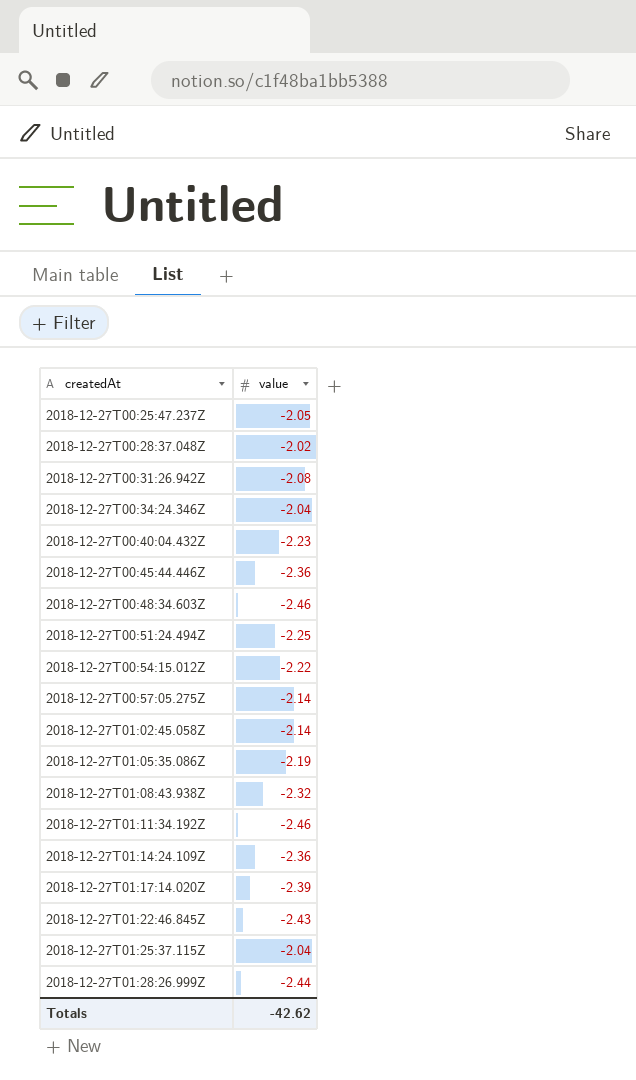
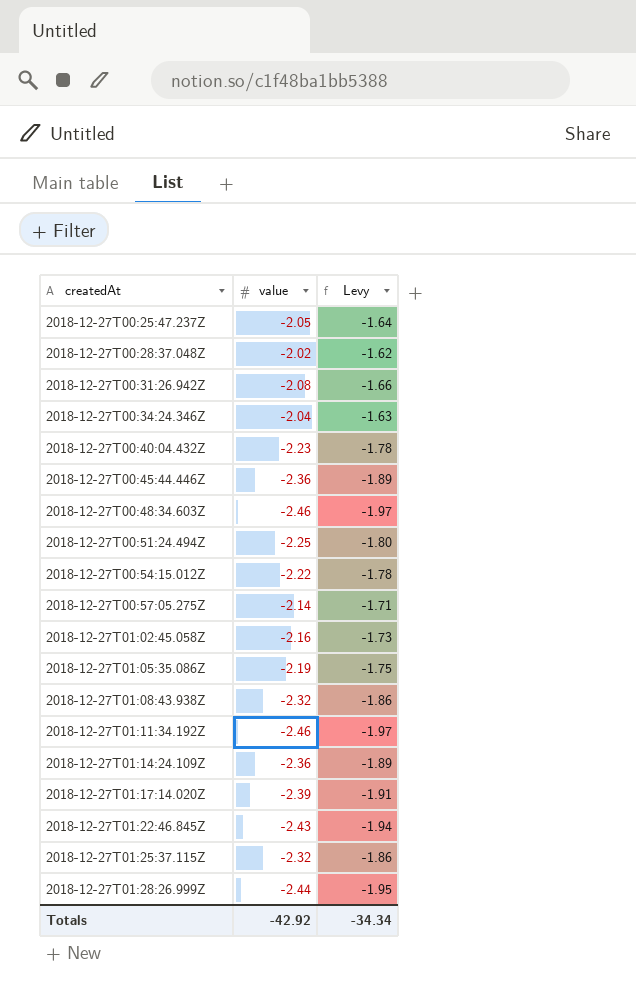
column Levy | formula: none -> [value] * 0.8
2018-12-27T01:02:45.058Z | value: -2.14 -> -2.16
2018-12-27T01:25:37.115Z | value: -2.04 -> -2.32
Totals | value: -42.62 -> -42.92

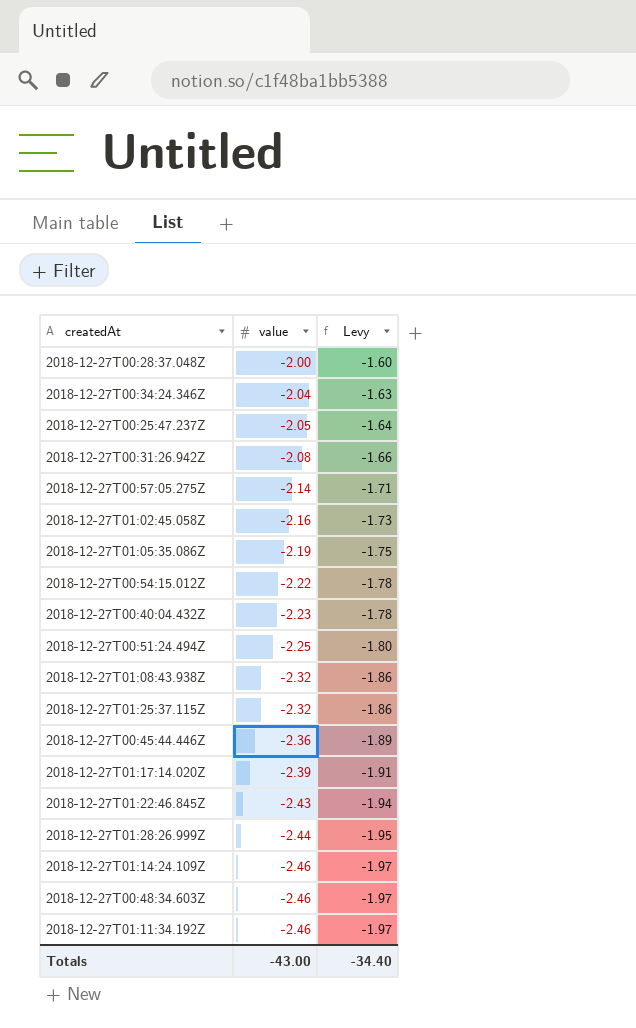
row order: createdAt ascending -> value descending
2018-12-27T00:28:37.048Z | value: -2.02 -> -2.00
2018-12-27T00:28:37.048Z | Levy: -1.62 -> -1.60
2018-12-27T01:14:24.109Z | value: -2.36 -> -2.46
2018-12-27T01:14:24.109Z | Levy: -1.89 -> -1.97
Totals | value: -42.92 -> -43.00
Totals | Levy: -34.34 -> -34.40

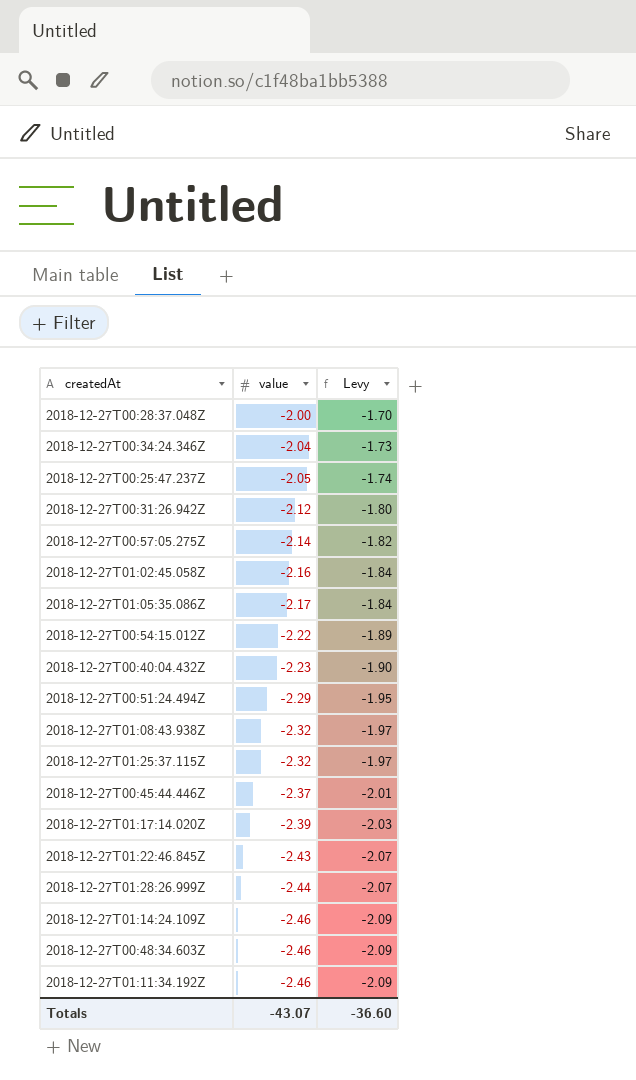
column Levy | formula: [value] * 0.8 -> [value] * 0.85
2018-12-27T00:31:26.942Z | value: -2.08 -> -2.12
2018-12-27T01:05:35.086Z | value: -2.19 -> -2.17
2018-12-27T00:51:24.494Z | value: -2.25 -> -2.29
2018-12-27T00:45:44.446Z | value: -2.36 -> -2.37
Totals | value: -43.00 -> -43.07
Totals | Levy: -34.40 -> -36.60

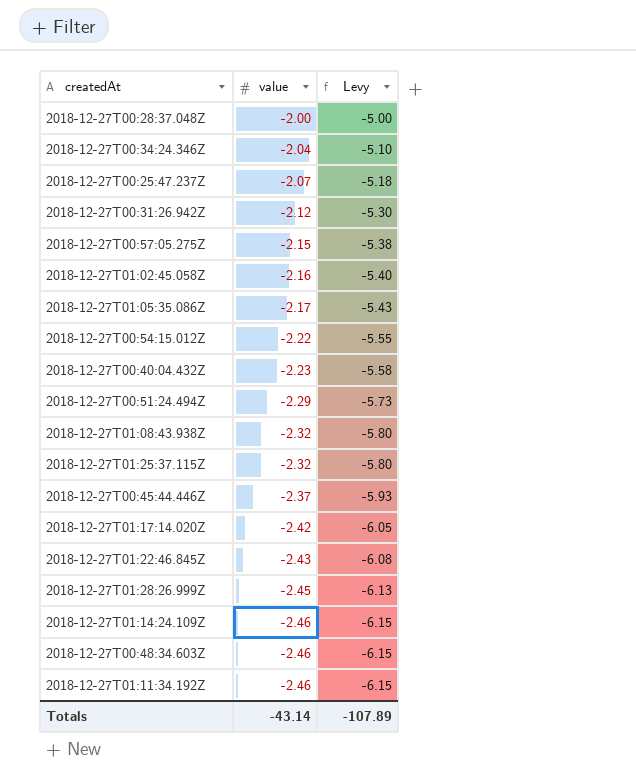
column Levy | formula: [value] * 0.85 -> [value] * 2.5
2018-12-27T00:25:47.237Z | value: -2.05 -> -2.07
2018-12-27T00:57:05.275Z | value: -2.14 -> -2.15
2018-12-27T01:17:14.020Z | value: -2.39 -> -2.42
2018-12-27T01:28:26.999Z | value: -2.44 -> -2.45
Totals | value: -43.07 -> -43.14
Totals | Levy: -36.60 -> -107.89

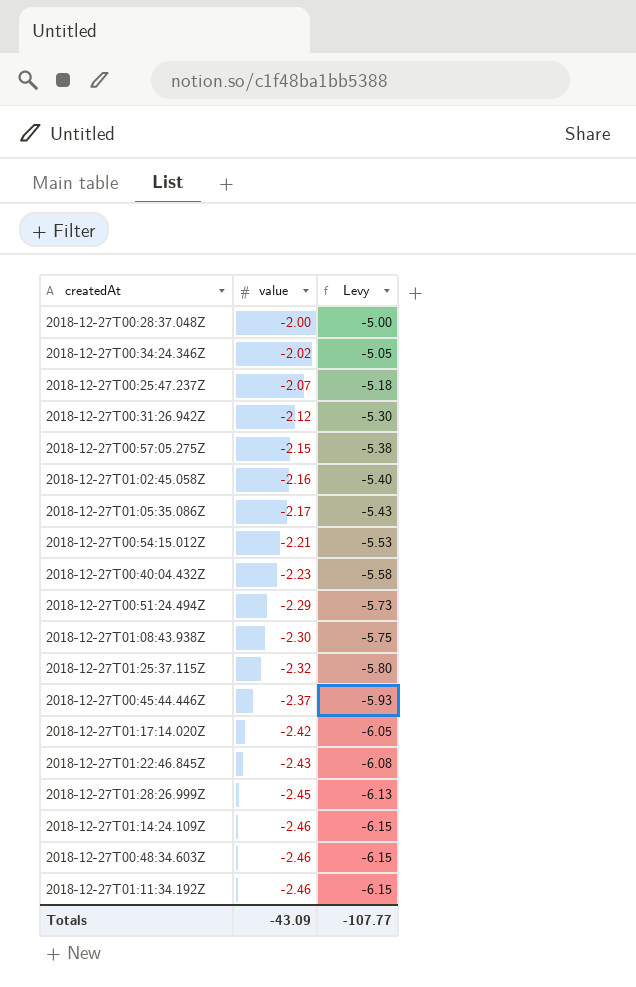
2018-12-27T00:34:24.346Z | value: -2.04 -> -2.02
2018-12-27T00:34:24.346Z | Levy: -5.10 -> -5.05
2018-12-27T00:54:15.012Z | value: -2.22 -> -2.21
2018-12-27T00:54:15.012Z | Levy: -5.55 -> -5.53
2018-12-27T01:08:43.938Z | value: -2.32 -> -2.30
2018-12-27T01:08:43.938Z | Levy: -5.80 -> -5.75
Totals | value: -43.14 -> -43.09
Totals | Levy: -107.89 -> -107.77

